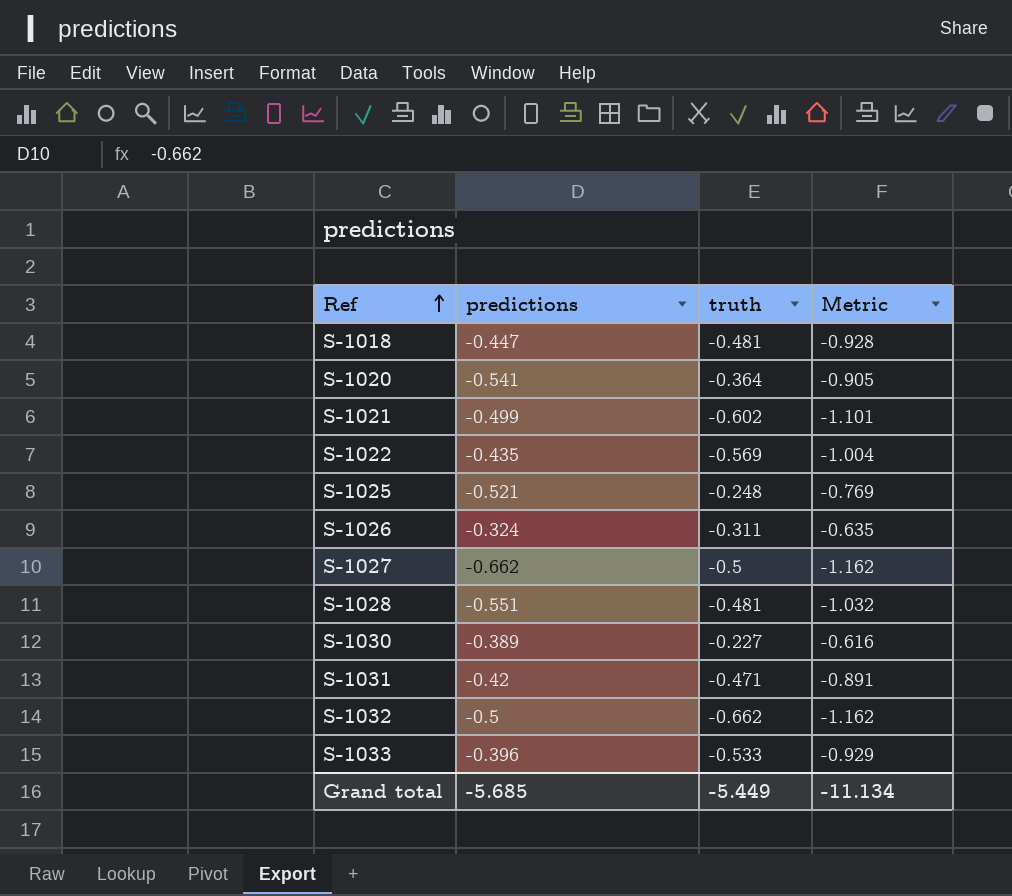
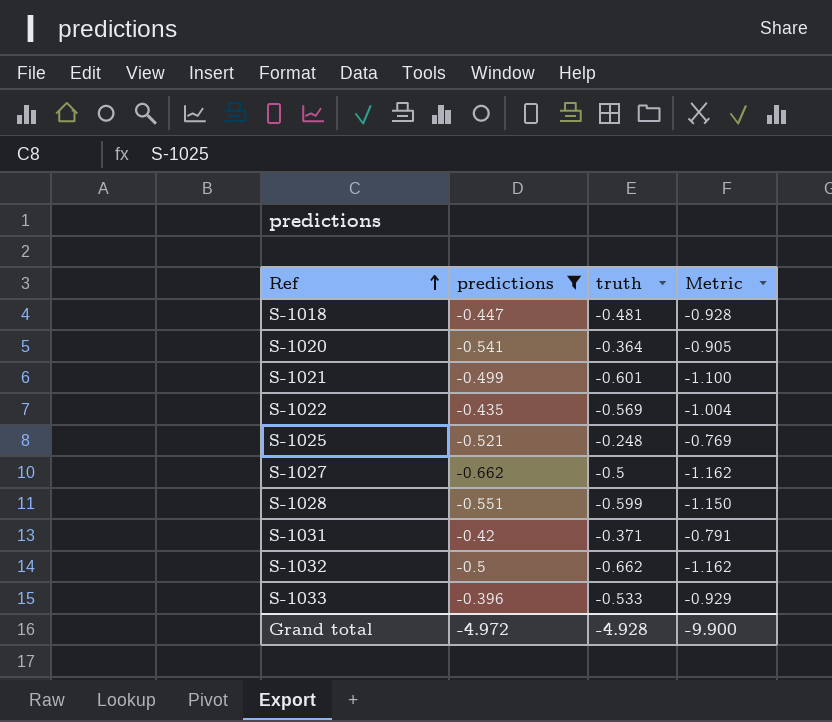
filter: none -> predictions <= -0.396
S-1021 | truth: -0.602 -> -0.601
S-1021 | Metric: -1.101 -> -1.100
S-1028 | truth: -0.481 -> -0.599
S-1028 | Metric: -1.032 -> -1.150
S-1031 | truth: -0.471 -> -0.371
S-1031 | Metric: -0.891 -> -0.791
Grand total | predictions: -5.685 -> -4.972
Grand total | truth: -5.449 -> -4.928
Grand total | Metric: -11.134 -> -9.900

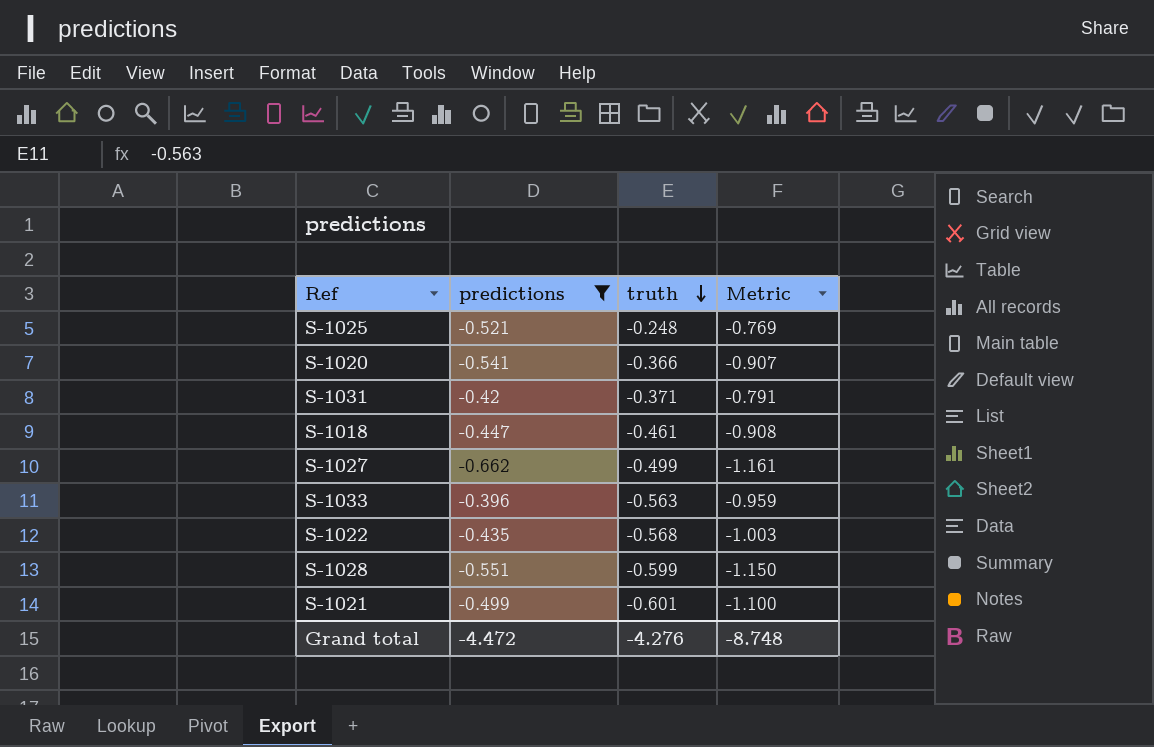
row order: Ref ascending -> truth descending
row S-1032: -0.5 | -0.662 | -1.162 -> none
S-1020 | truth: -0.364 -> -0.366
S-1020 | Metric: -0.905 -> -0.907
S-1018 | truth: -0.481 -> -0.461
S-1018 | Metric: -0.928 -> -0.908
S-1027 | truth: -0.5 -> -0.499
S-1027 | Metric: -1.162 -> -1.161
S-1033 | truth: -0.533 -> -0.563
S-1033 | Metric: -0.929 -> -0.959
S-1022 | truth: -0.569 -> -0.568
S-1022 | Metric: -1.004 -> -1.003
Grand total | predictions: -4.972 -> -4.472
Grand total | truth: -4.928 -> -4.276
Grand total | Metric: -9.900 -> -8.748

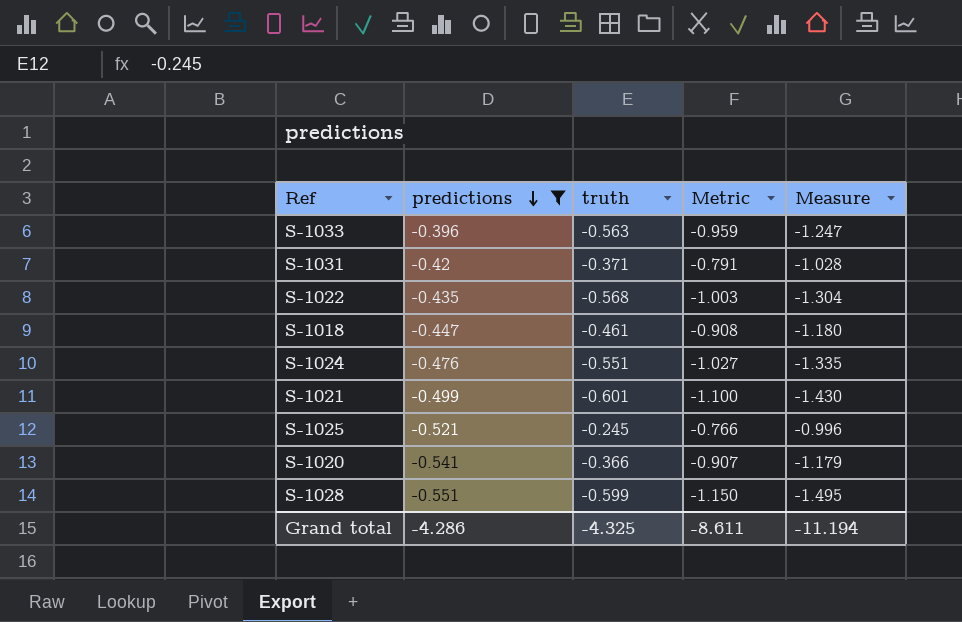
row order: truth descending -> predictions descending
column Measure | formula: none -> [Metric] * 1.3
row S-1027: -0.662 | -0.499 | -1.161 -> none
row S-1024: none -> -0.476 | -0.551 | -1.027 | -1.335
S-1025 | truth: -0.248 -> -0.245
S-1025 | Metric: -0.769 -> -0.766
Grand total | predictions: -4.472 -> -4.286
Grand total | truth: -4.276 -> -4.325
Grand total | Metric: -8.748 -> -8.611

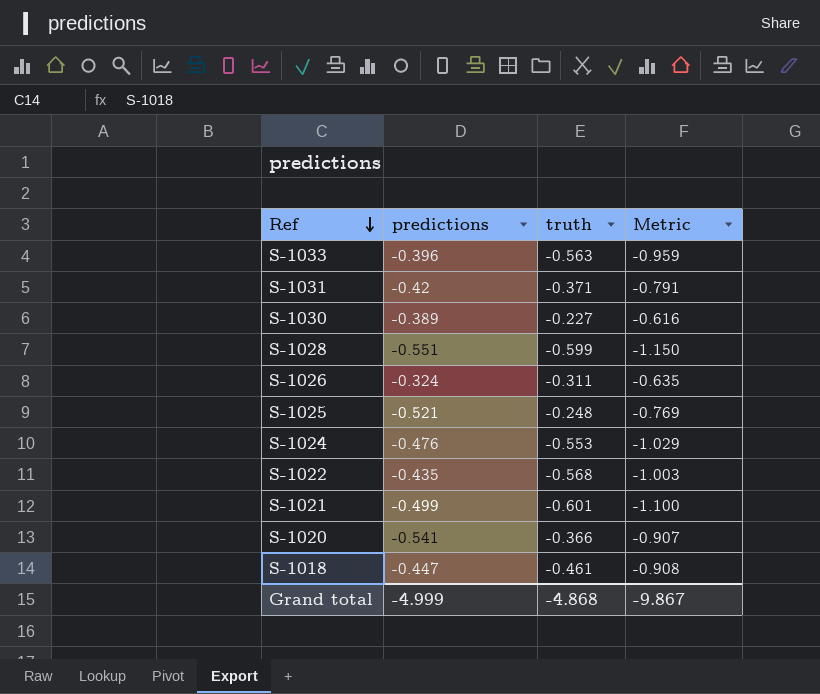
filter: predictions <= -0.396 -> none
row order: predictions descending -> Ref descending
column Measure | formula: [Metric] * 1.3 -> none
S-1025 | truth: -0.245 -> -0.248
S-1025 | Metric: -0.766 -> -0.769
S-1024 | truth: -0.551 -> -0.553
S-1024 | Metric: -1.027 -> -1.029
Grand total | predictions: -4.286 -> -4.999
Grand total | truth: -4.325 -> -4.868
Grand total | Metric: -8.611 -> -9.867

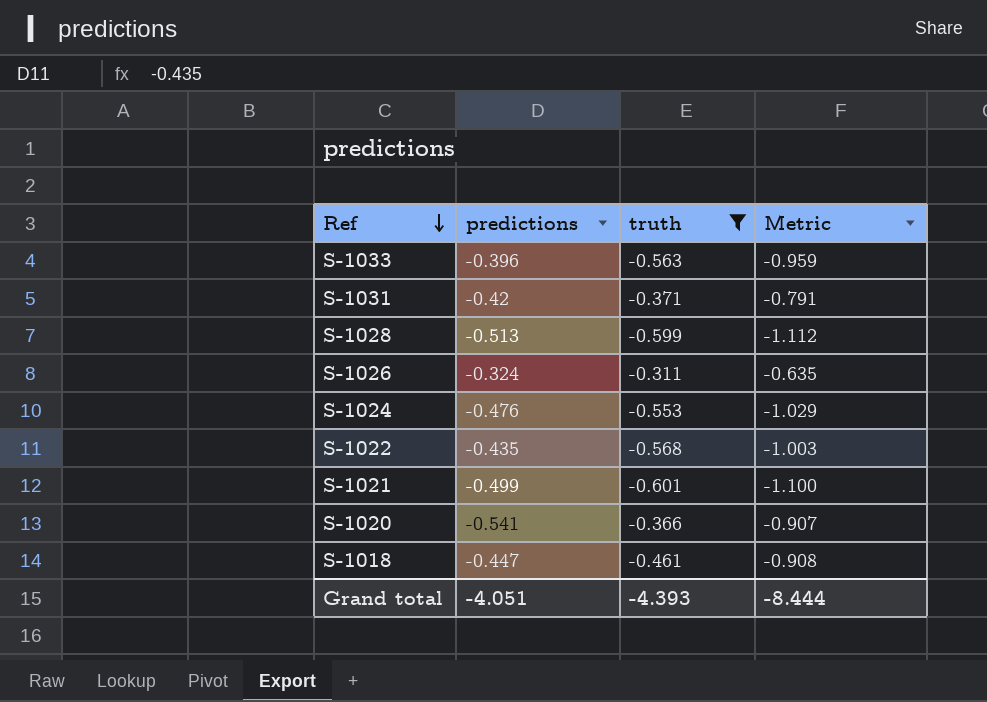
filter: none -> truth <= -0.311
S-1028 | predictions: -0.551 -> -0.513
S-1028 | Metric: -1.150 -> -1.112
Grand total | predictions: -4.999 -> -4.051
Grand total | truth: -4.868 -> -4.393
Grand total | Metric: -9.867 -> -8.444

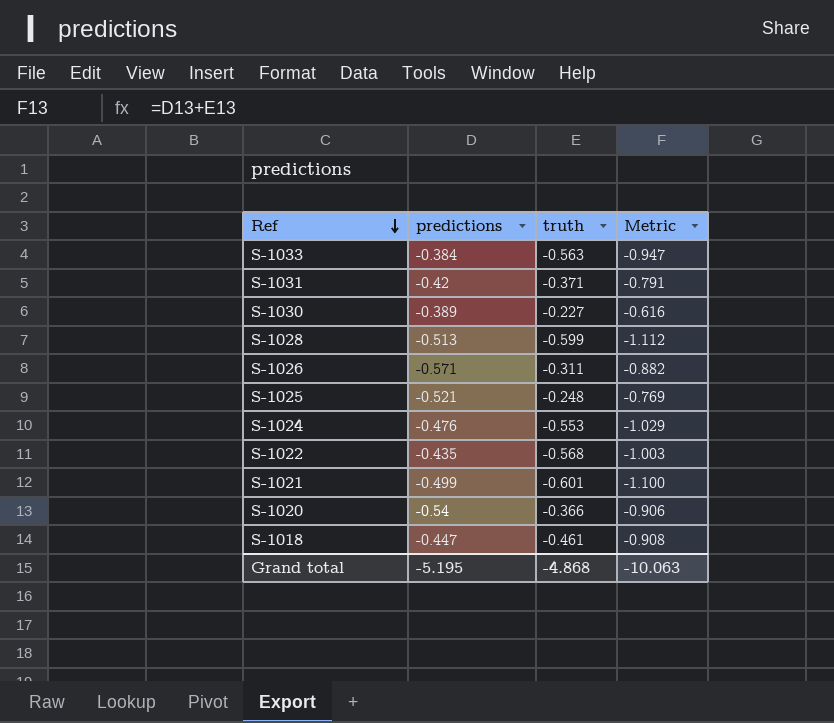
filter: truth <= -0.311 -> none
S-1033 | predictions: -0.396 -> -0.384
S-1033 | Metric: -0.959 -> -0.947
S-1026 | predictions: -0.324 -> -0.571
S-1026 | Metric: -0.635 -> -0.882
S-1020 | predictions: -0.541 -> -0.54
S-1020 | Metric: -0.907 -> -0.906
Grand total | predictions: -4.051 -> -5.195
Grand total | truth: -4.393 -> -4.868
Grand total | Metric: -8.444 -> -10.063

